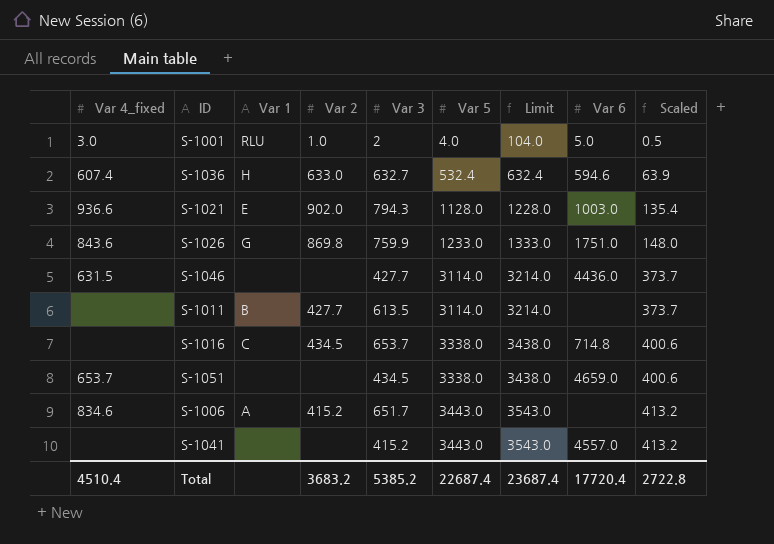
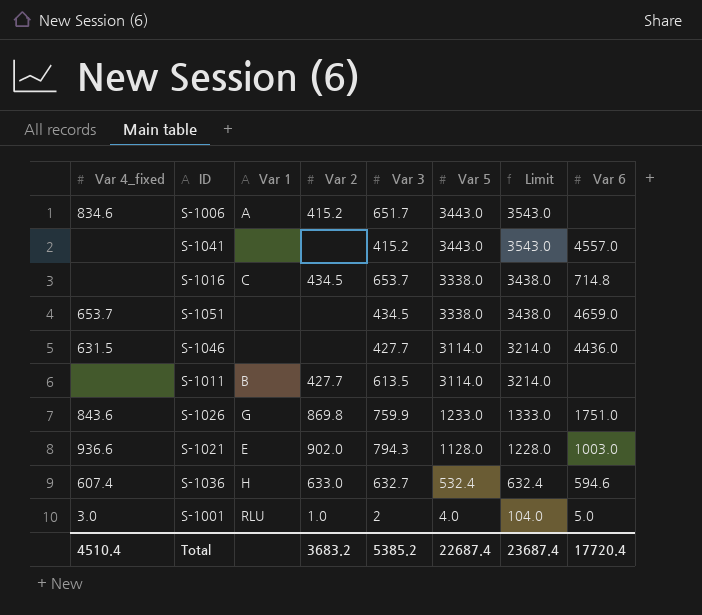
row order: Var 5 ascending -> Var 5 descending
column Scaled | formula: [Var 5] * 0.12 -> none

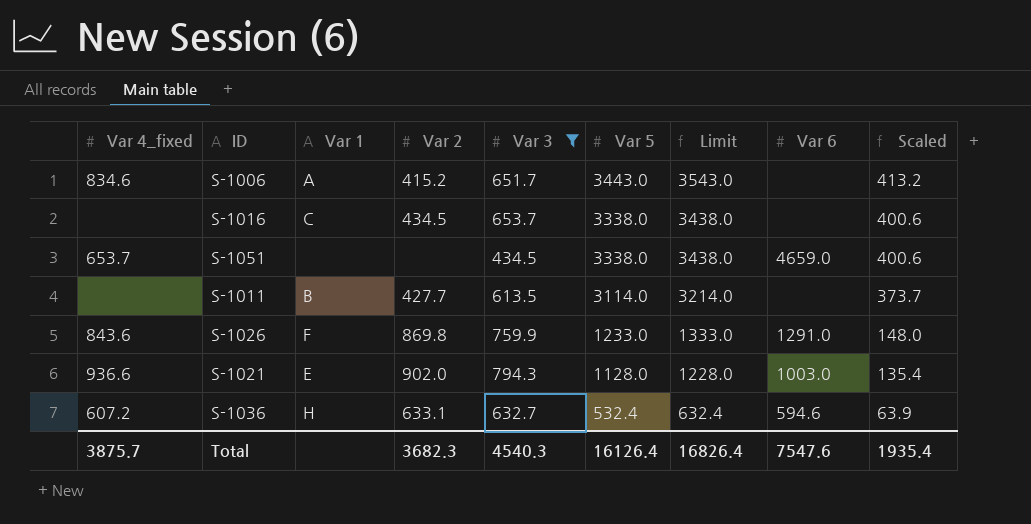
filter: none -> Var 3 >= 434.5
column Scaled | formula: none -> [Var 5] * 0.12
S-1016 | Var 6: 714.8 -> none
S-1026 | Var 1: G -> F
S-1026 | Var 6: 1751.0 -> 1291.0
S-1036 | Var 4_fixed: 607.4 -> 607.2
S-1036 | Var 2: 633.0 -> 633.1
Total | Var 4_fixed: 4510.4 -> 3875.7
Total | Var 2: 3683.2 -> 3682.3
Total | Var 3: 5385.2 -> 4540.3
Total | Var 5: 22687.4 -> 16126.4
Total | Limit: 23687.4 -> 16826.4
Total | Var 6: 17720.4 -> 7547.6

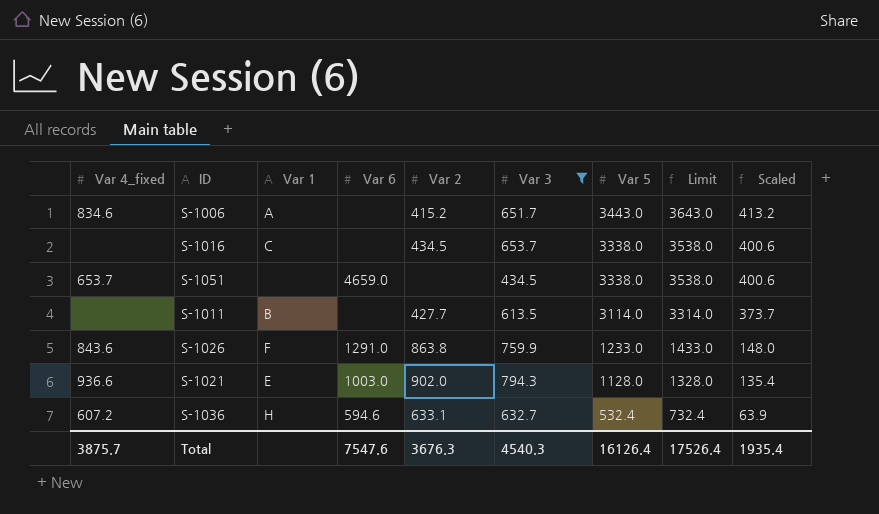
column Var 6 | position: 8 -> 4
column Limit | formula: [Var 5] + 100 -> [Var 5] + 200
S-1026 | Var 2: 869.8 -> 863.8
Total | Var 2: 3682.3 -> 3676.3
Total | Limit: 16826.4 -> 17526.4

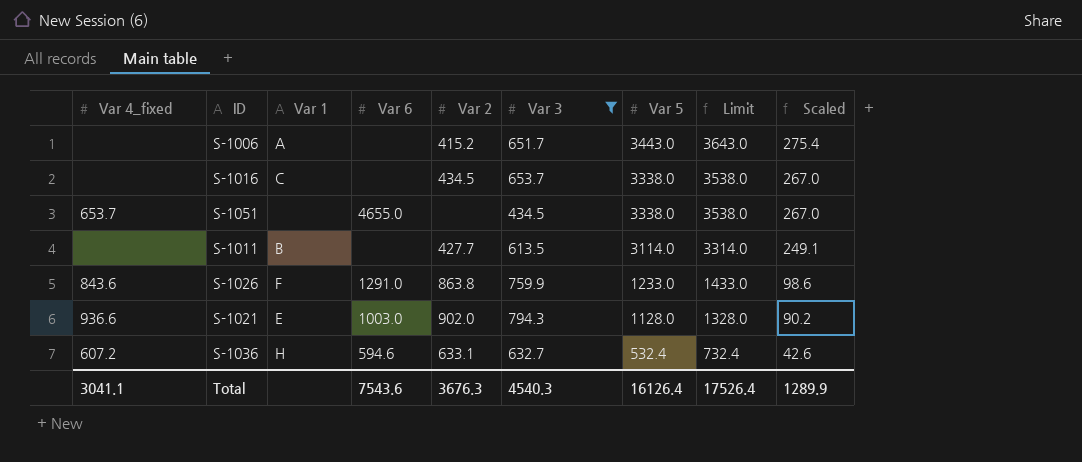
column Scaled | formula: [Var 5] * 0.12 -> [Var 5] * 0.08
S-1006 | Var 4_fixed: 834.6 -> none
S-1051 | Var 6: 4659.0 -> 4655.0
Total | Var 4_fixed: 3875.7 -> 3041.1
Total | Var 6: 7547.6 -> 7543.6
Total | Scaled: 1935.4 -> 1289.9

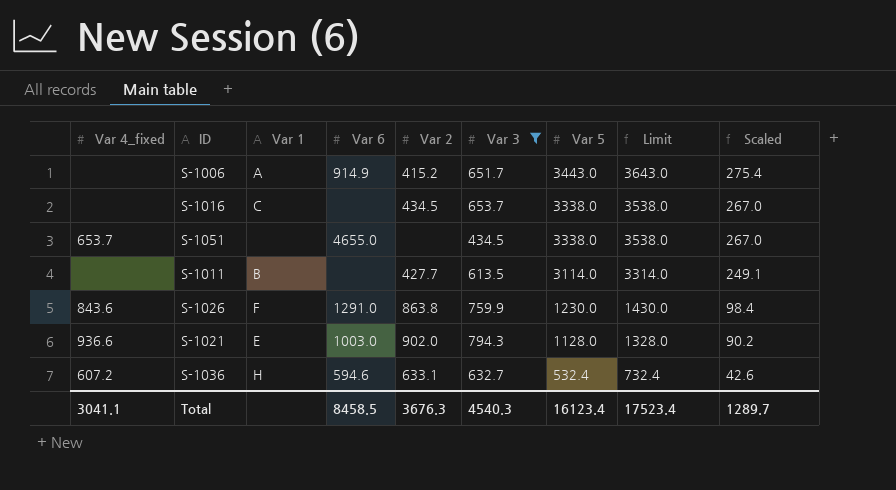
S-1006 | Var 6: none -> 914.9
S-1026 | Var 5: 1233.0 -> 1230.0
S-1026 | Limit: 1433.0 -> 1430.0
S-1026 | Scaled: 98.6 -> 98.4
Total | Var 6: 7543.6 -> 8458.5
Total | Var 5: 16126.4 -> 16123.4
Total | Limit: 17526.4 -> 17523.4
Total | Scaled: 1289.9 -> 1289.7

